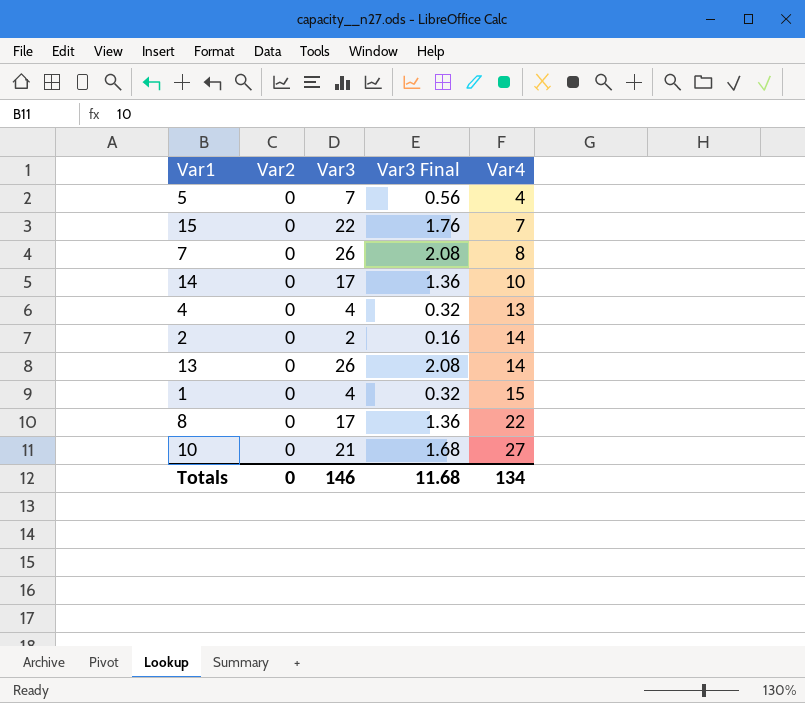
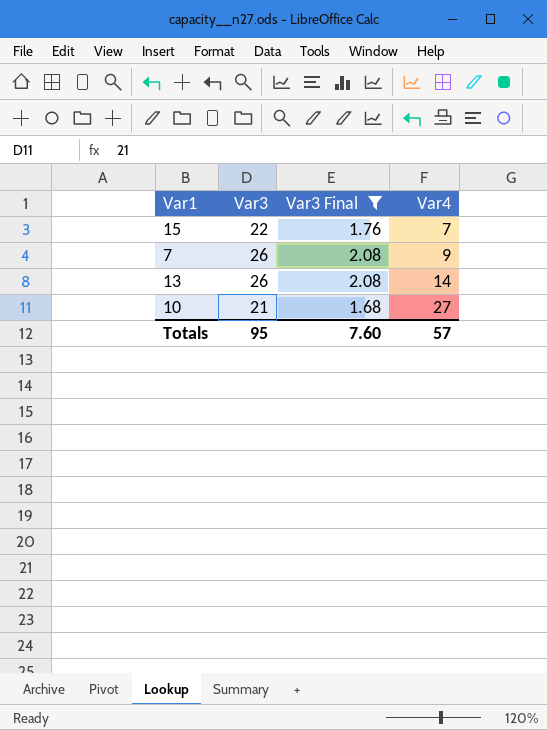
filter: none -> Var3 Final >= 1.68
column Var2 | position: 2 -> none
7 | Var4: 8 -> 9
Totals | Var3: 146 -> 95
Totals | Var3 Final: 11.68 -> 7.60
Totals | Var4: 134 -> 57

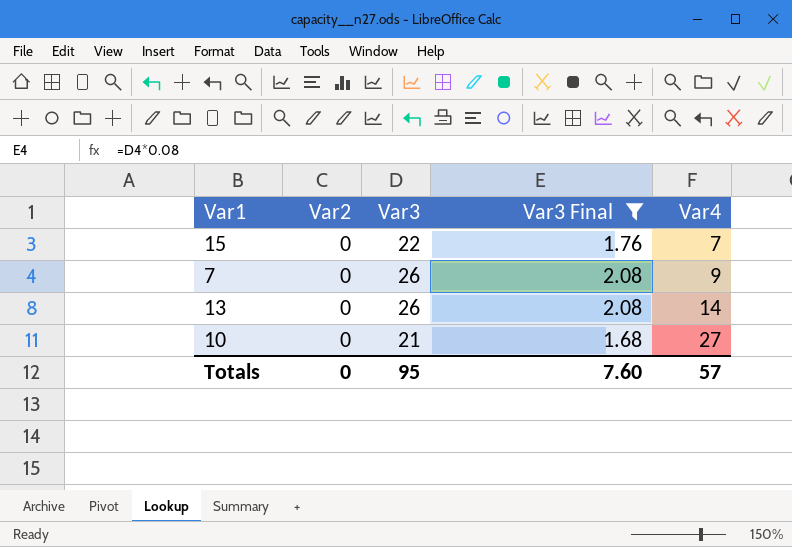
column Var2 | position: none -> 2

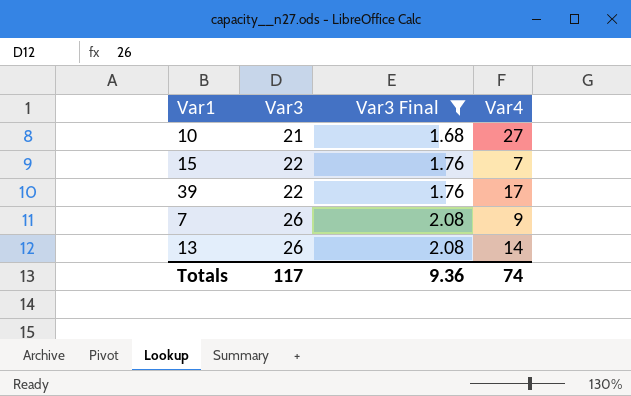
row order: Var4 ascending -> Var3 ascending
column Var2 | position: 2 -> none
row 39: none -> 22 | 1.76 | 17
Totals | Var3: 95 -> 117
Totals | Var3 Final: 7.60 -> 9.36
Totals | Var4: 57 -> 74

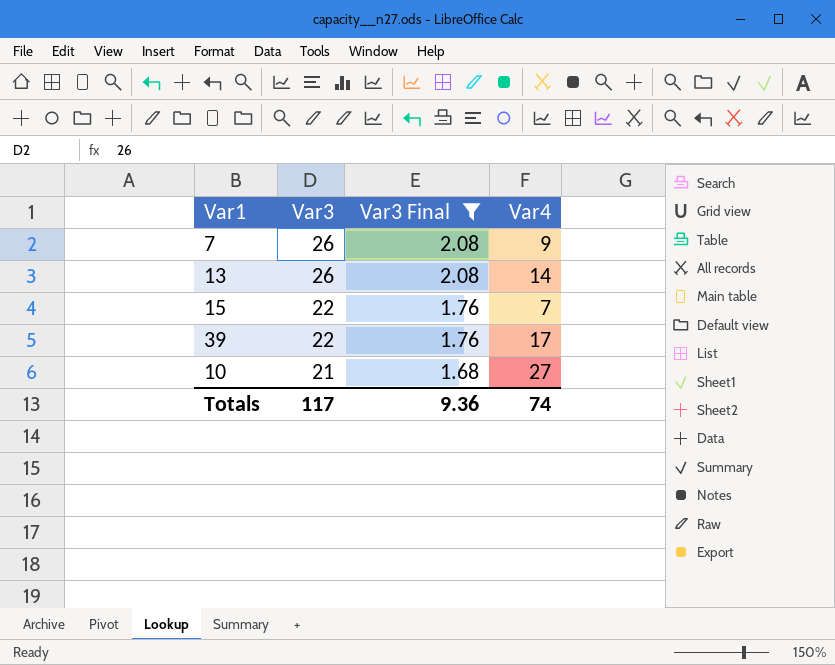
row order: Var3 ascending -> Var3 descending

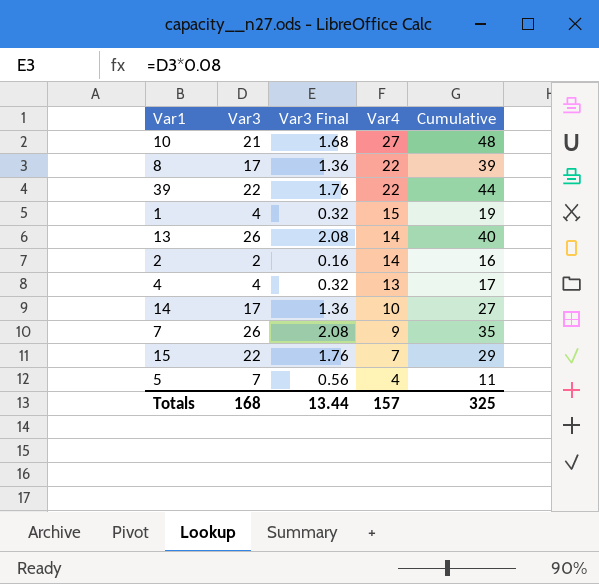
filter: Var3 Final >= 1.68 -> none
row order: Var3 descending -> Var4 descending
column Cumulative | formula: none -> [Var3] + [Var4]
39 | Var4: 17 -> 22
Totals | Var3: 117 -> 168
Totals | Var3 Final: 9.36 -> 13.44
Totals | Var4: 74 -> 157

